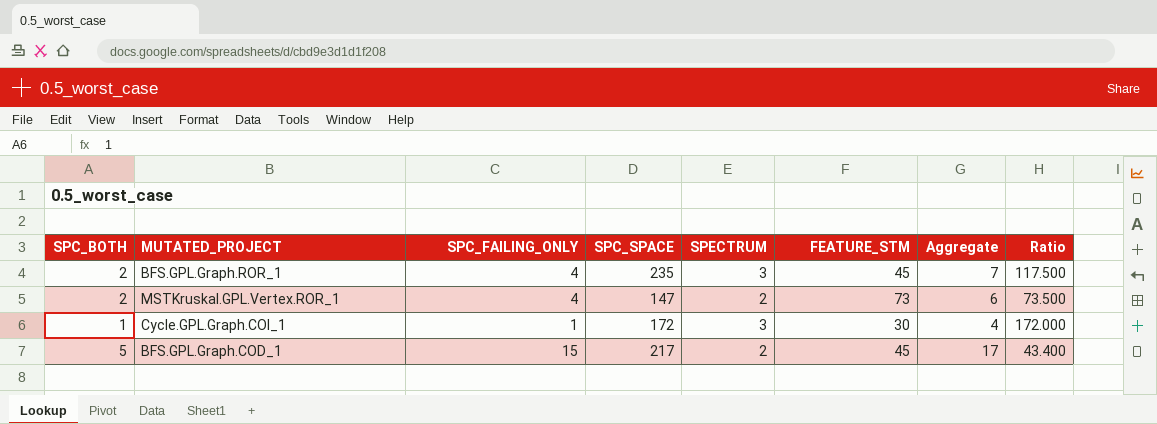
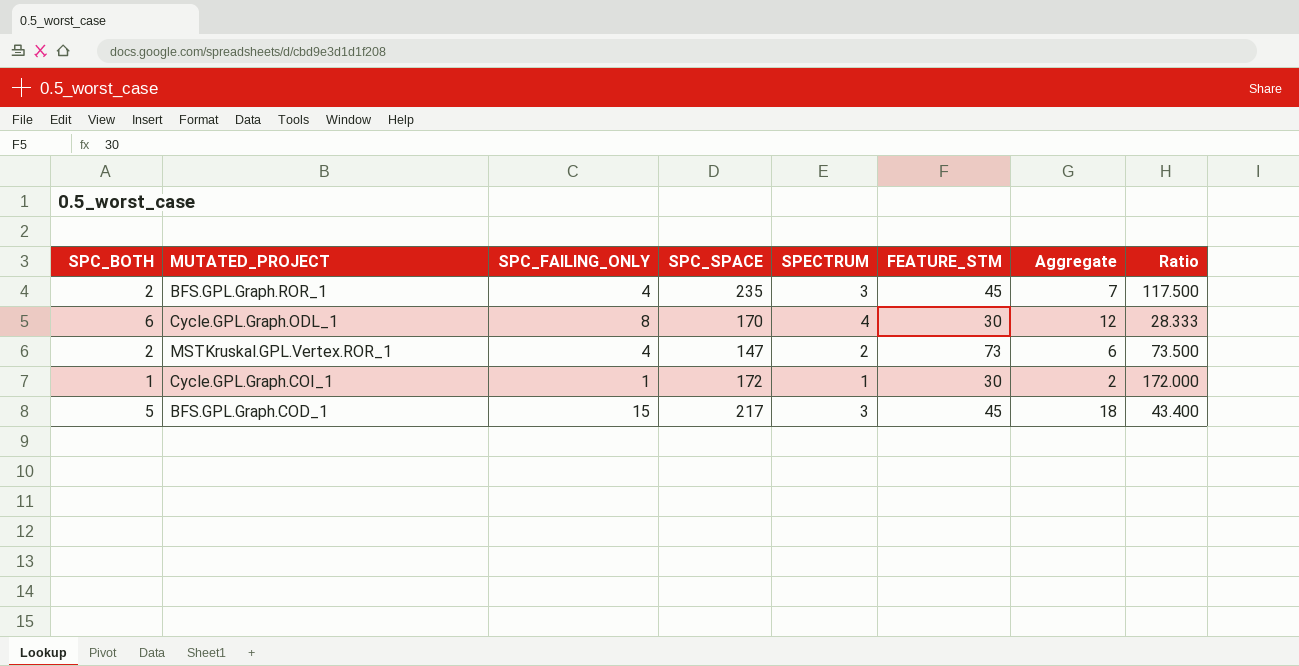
row Cycle.GPL.Graph.ODL_1: none -> 6 | 8 | 170 | 4 | 30 | 12 | 28.333
Cycle.GPL.Graph.COI_1 | SPECTRUM: 3 -> 1
Cycle.GPL.Graph.COI_1 | Aggregate: 4 -> 2
BFS.GPL.Graph.COD_1 | SPECTRUM: 2 -> 3
BFS.GPL.Graph.COD_1 | Aggregate: 17 -> 18

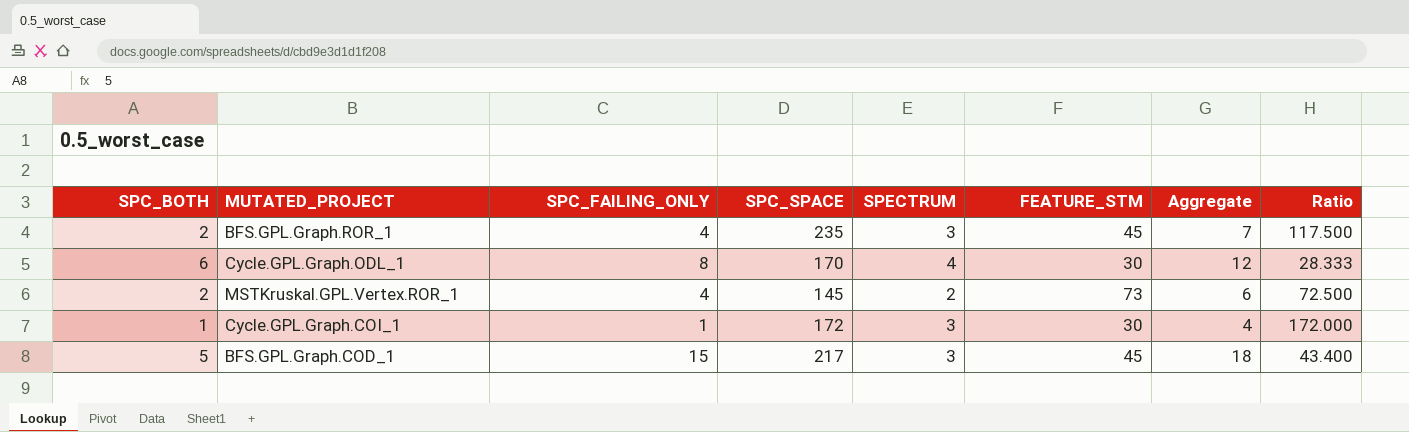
MSTKruskal.GPL.Vertex.ROR_1 | SPC_SPACE: 147 -> 145
MSTKruskal.GPL.Vertex.ROR_1 | Ratio: 73.500 -> 72.500
Cycle.GPL.Graph.COI_1 | SPECTRUM: 1 -> 3
Cycle.GPL.Graph.COI_1 | Aggregate: 2 -> 4

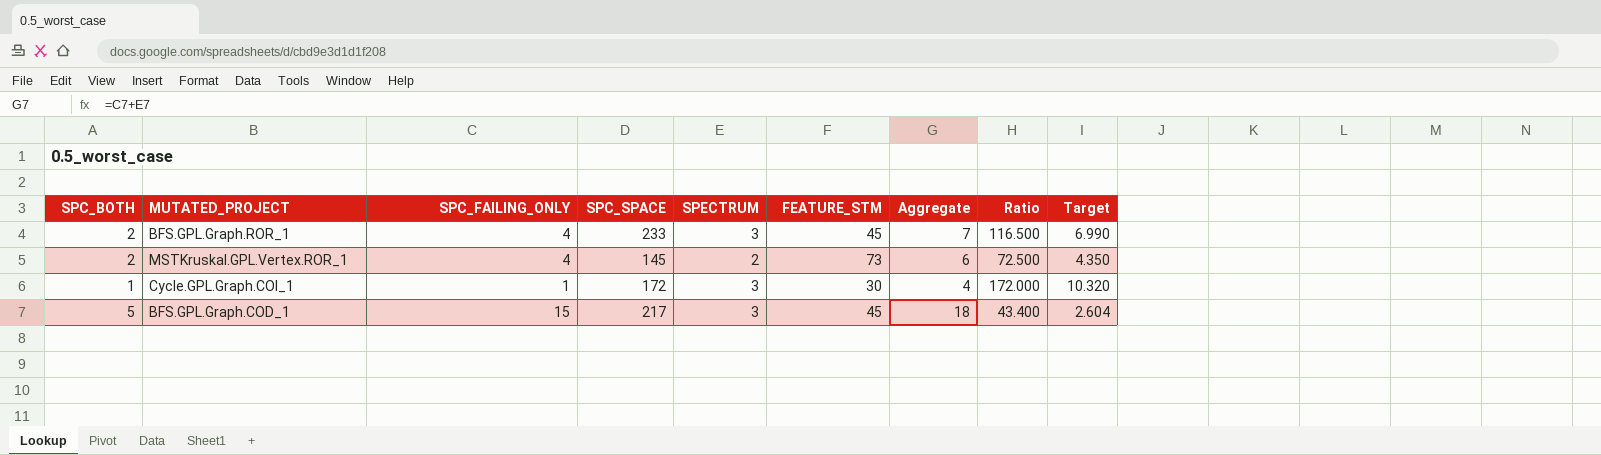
column Target | formula: none -> [Ratio] * 0.06
row Cycle.GPL.Graph.ODL_1: 6 | 8 | 170 | 4 | 30 | 12 | 28.333 -> none
BFS.GPL.Graph.ROR_1 | SPC_SPACE: 235 -> 233
BFS.GPL.Graph.ROR_1 | Ratio: 117.500 -> 116.500

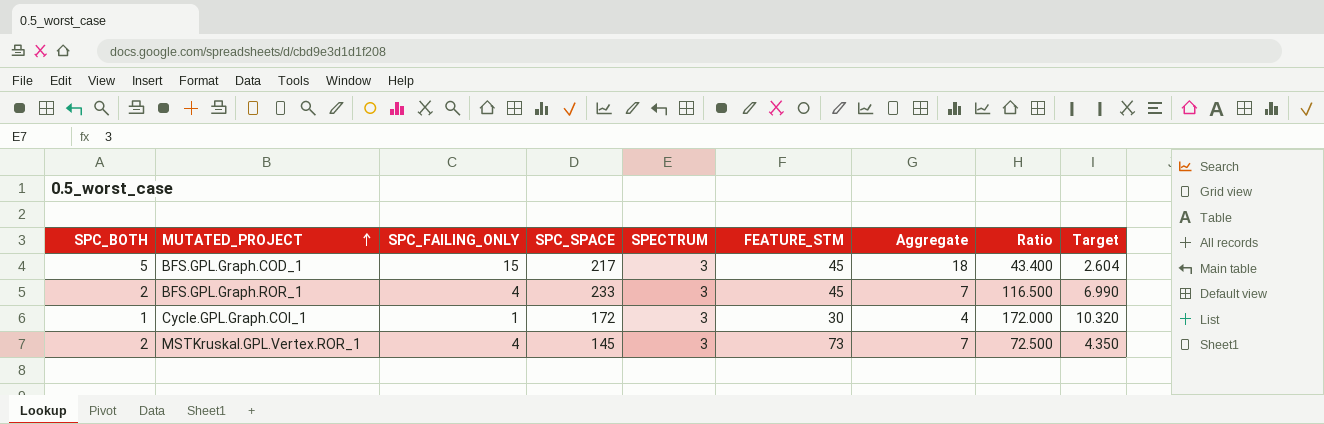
row order: none -> MUTATED_PROJECT ascending
MSTKruskal.GPL.Vertex.ROR_1 | SPECTRUM: 2 -> 3
MSTKruskal.GPL.Vertex.ROR_1 | Aggregate: 6 -> 7

